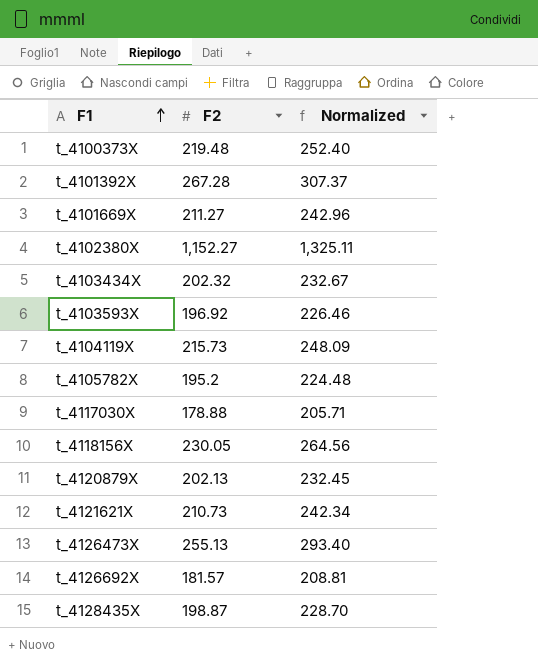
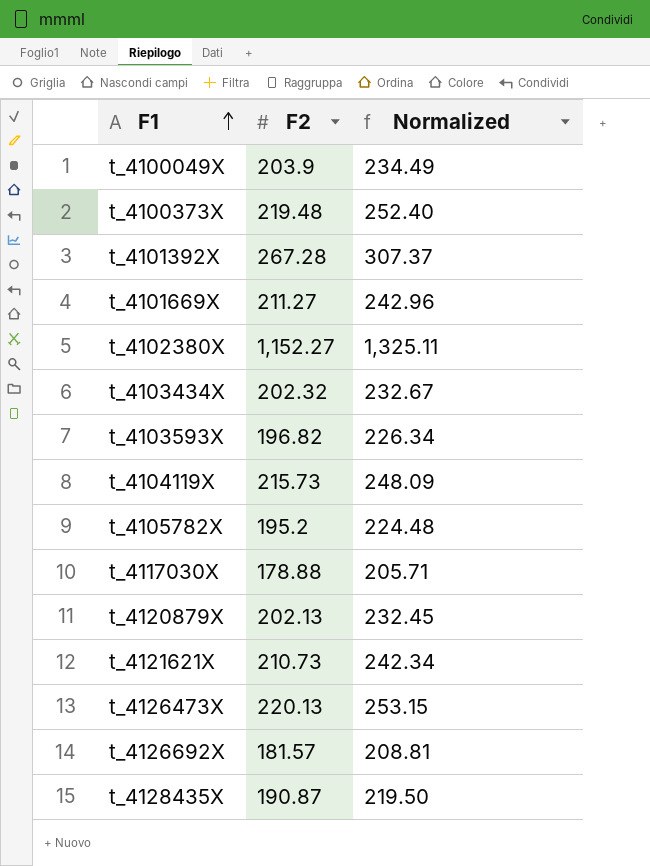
row t_4118156X: 230.05 | 264.56 -> none
row t_4100049X: none -> 203.9 | 234.49
t_4103593X | F2: 196.92 -> 196.82
t_4103593X | Normalized: 226.46 -> 226.34
t_4126473X | F2: 255.13 -> 220.13
t_4126473X | Normalized: 293.40 -> 253.15
t_4128435X | F2: 198.87 -> 190.87
t_4128435X | Normalized: 228.70 -> 219.50

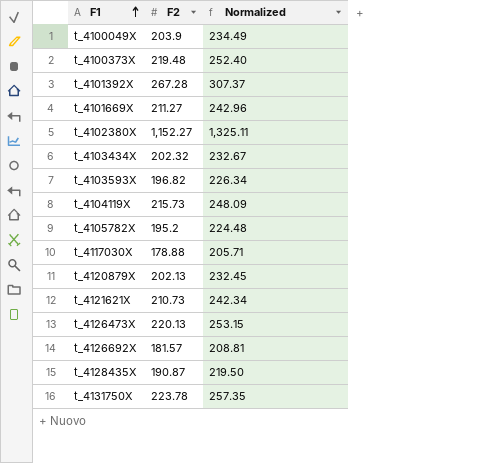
row t_4131750X: none -> 223.78 | 257.35

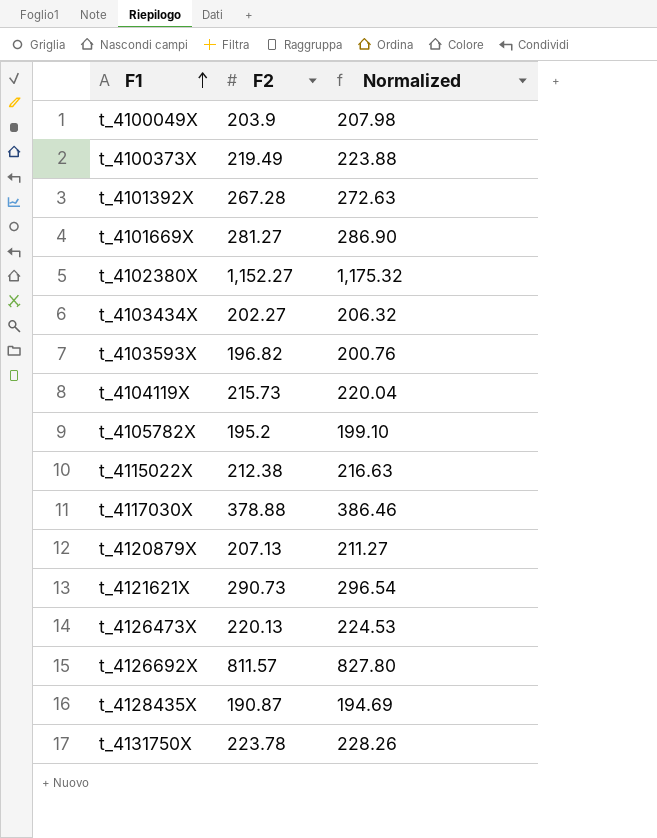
column Normalized | formula: [F2] * 1.15 -> [F2] * 1.02
t_4100373X | F2: 219.48 -> 219.49
t_4101669X | F2: 211.27 -> 281.27
t_4103434X | F2: 202.32 -> 202.27
row t_4115022X: none -> 212.38 | 216.63
t_4117030X | F2: 178.88 -> 378.88
t_4120879X | F2: 202.13 -> 207.13
t_4121621X | F2: 210.73 -> 290.73
t_4126692X | F2: 181.57 -> 811.57

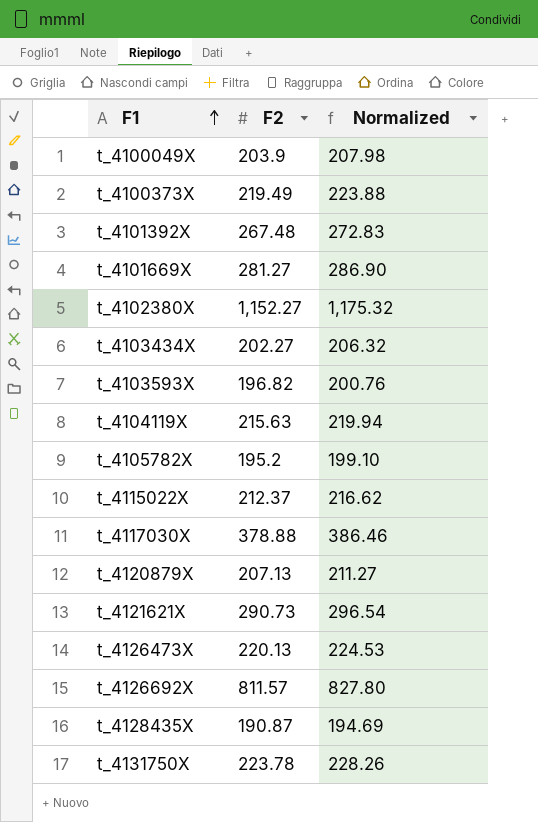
t_4101392X | F2: 267.28 -> 267.48
t_4101392X | Normalized: 272.63 -> 272.83
t_4104119X | F2: 215.73 -> 215.63
t_4104119X | Normalized: 220.04 -> 219.94
t_4115022X | F2: 212.38 -> 212.37
t_4115022X | Normalized: 216.63 -> 216.62

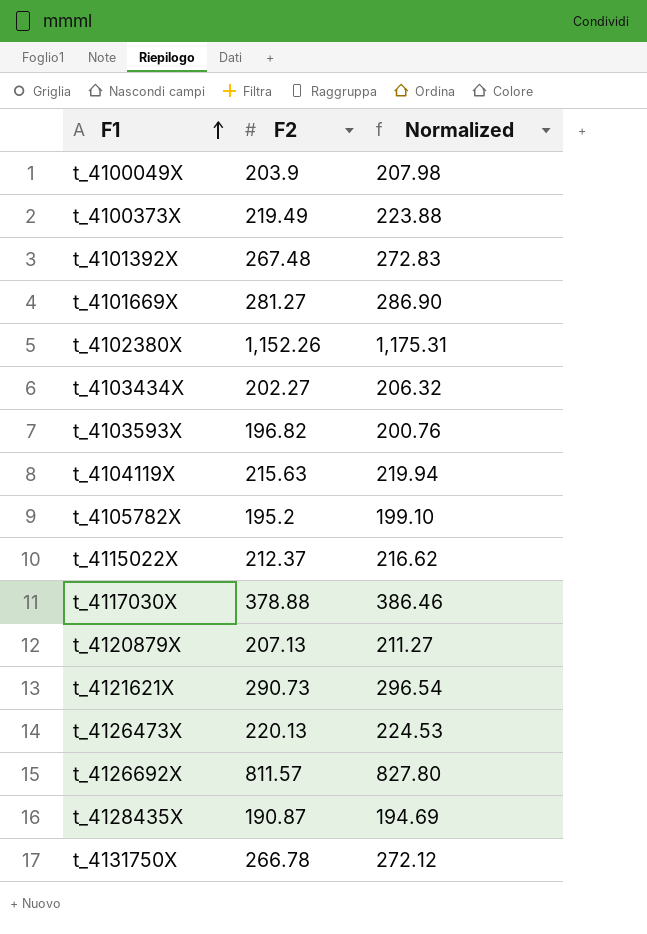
t_4102380X | F2: 1,152.27 -> 1,152.26
t_4102380X | Normalized: 1,175.32 -> 1,175.31
t_4131750X | F2: 223.78 -> 266.78
t_4131750X | Normalized: 228.26 -> 272.12

